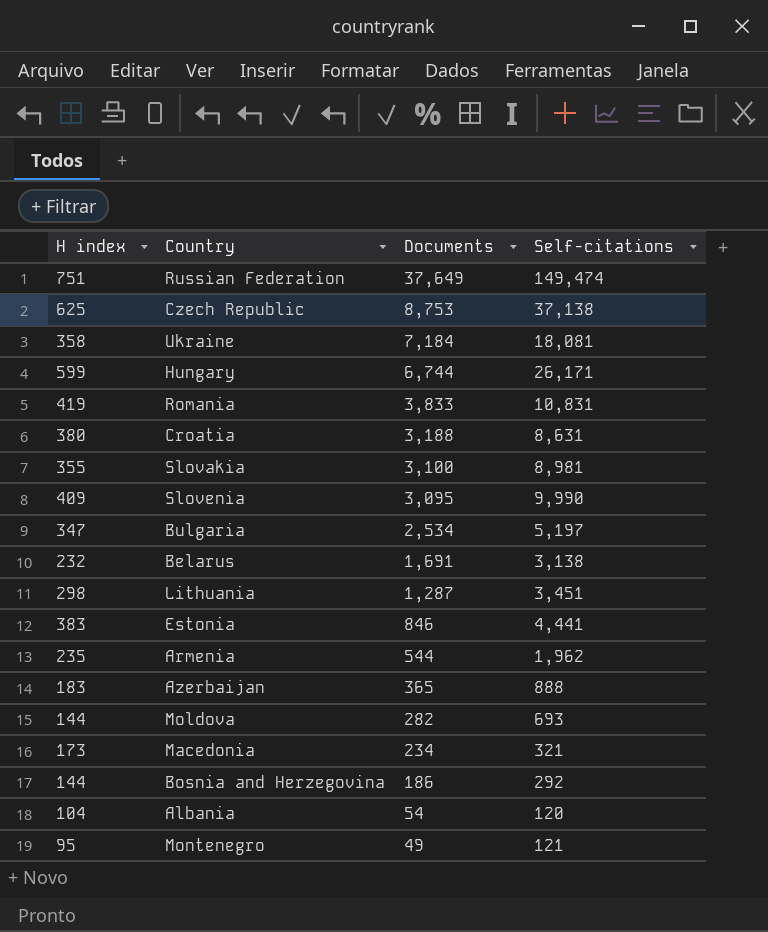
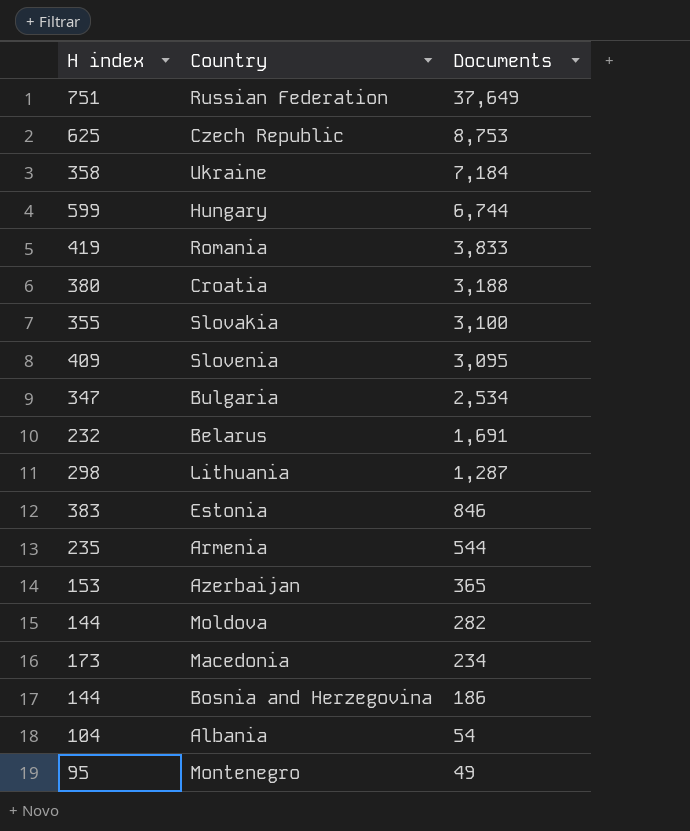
column Self-citations | position: 4 -> none
Azerbaijan | H index: 183 -> 153

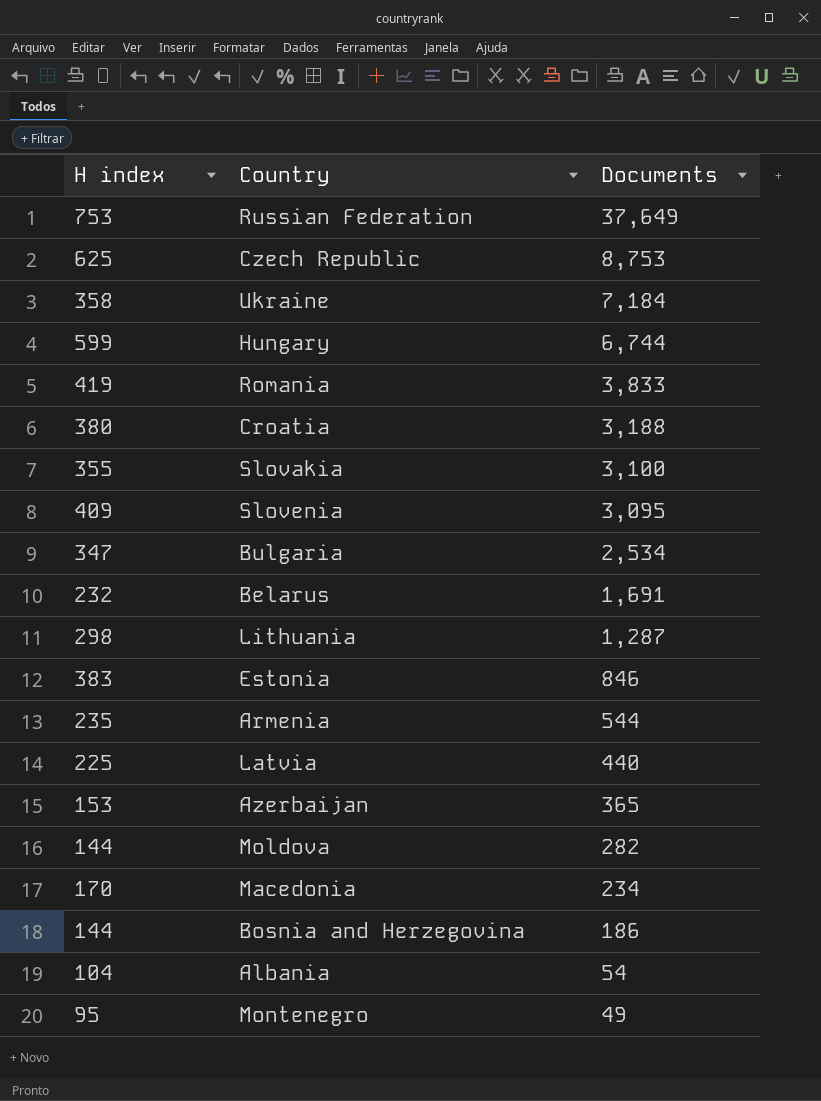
Russian Federation | H index: 751 -> 753
row Latvia: none -> 225 | 440
Macedonia | H index: 173 -> 170

